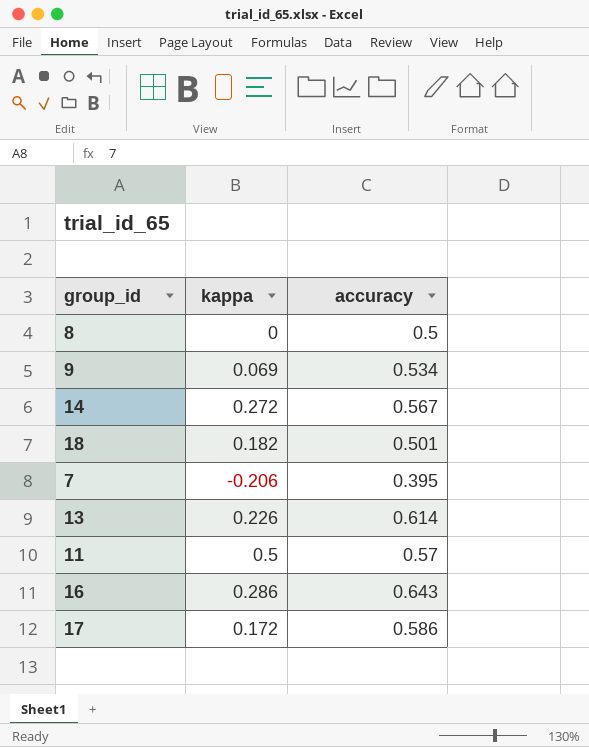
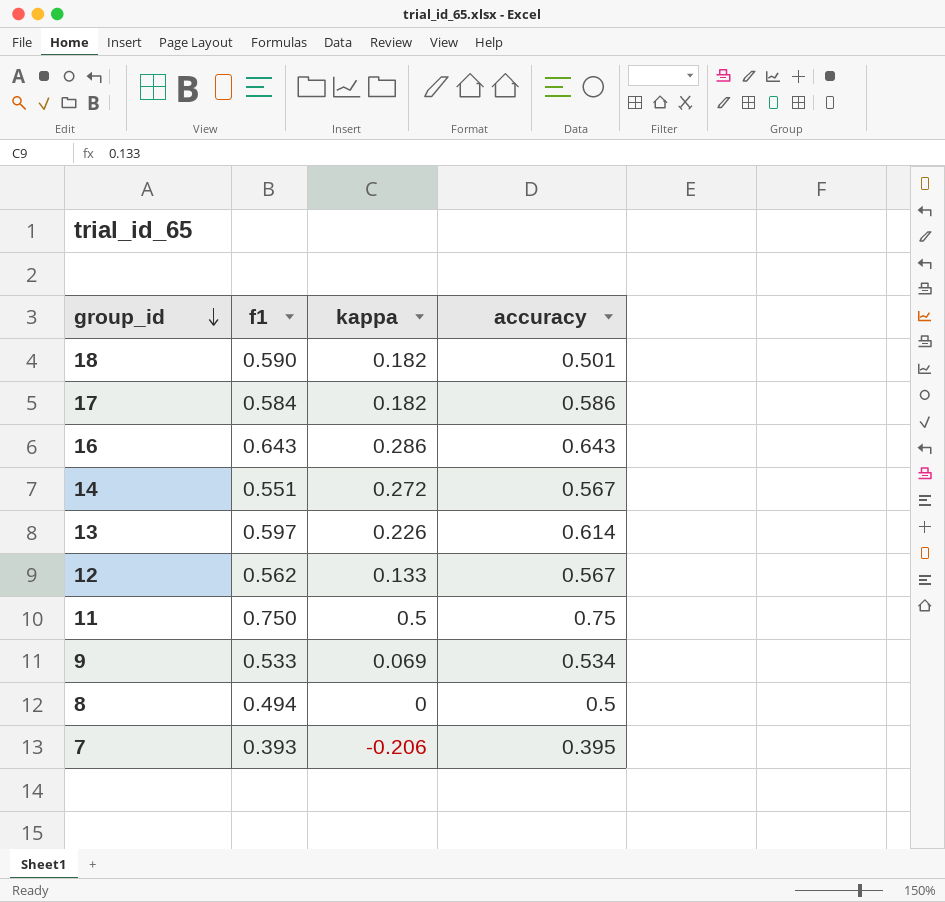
row order: none -> group_id descending
column f1 | position: none -> 2
17 | kappa: 0.172 -> 0.182
row 12: none -> 0.562 | 0.133 | 0.567
11 | accuracy: 0.57 -> 0.75

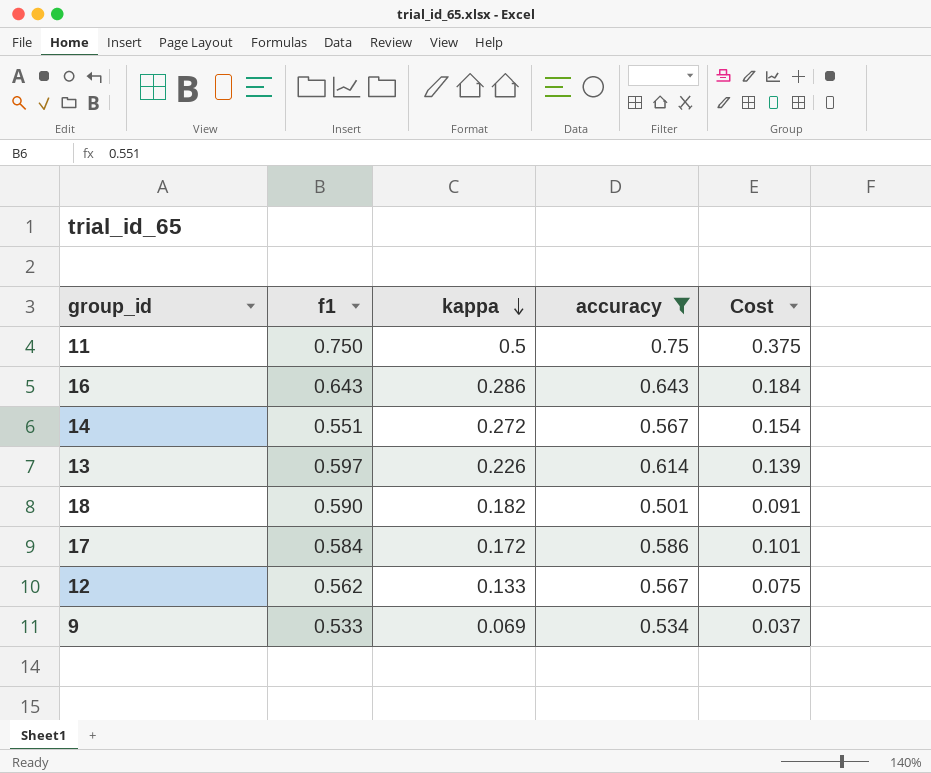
filter: none -> accuracy >= 0.501
row order: group_id descending -> kappa descending
column Cost | formula: none -> [kappa] * [accuracy]
17 | kappa: 0.182 -> 0.172

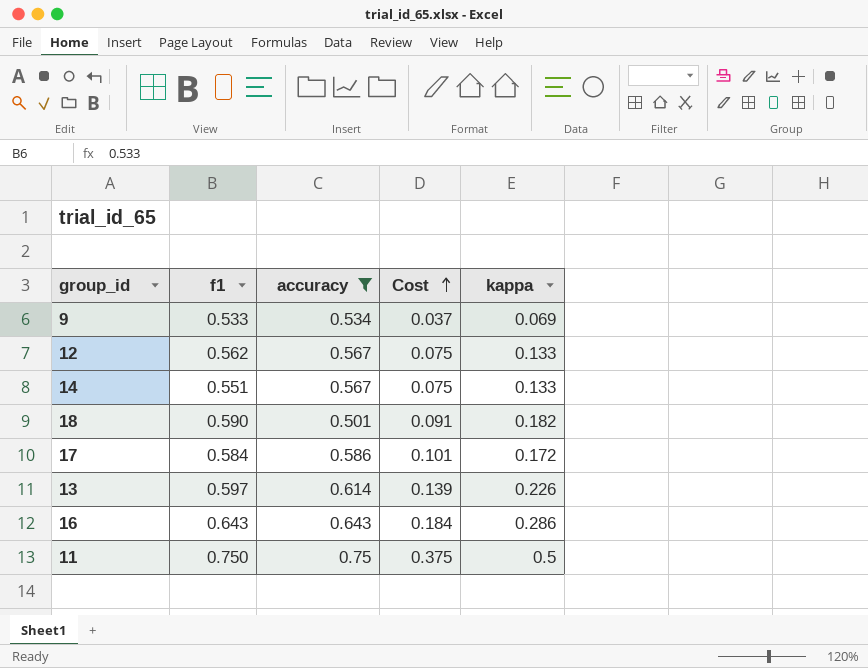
row order: kappa descending -> Cost ascending
column kappa | position: 3 -> 5
14 | Cost: 0.154 -> 0.075
14 | kappa: 0.272 -> 0.133

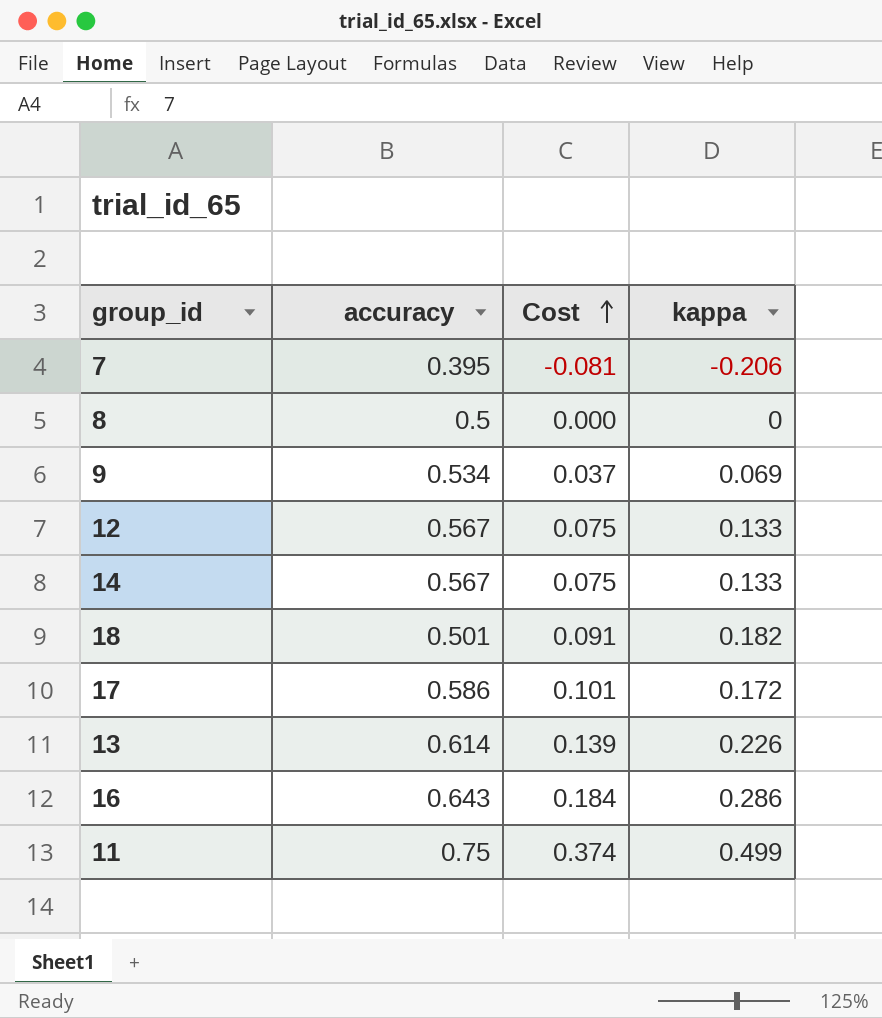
filter: accuracy >= 0.501 -> none
column f1 | position: 2 -> none
11 | Cost: 0.375 -> 0.374
11 | kappa: 0.5 -> 0.499

